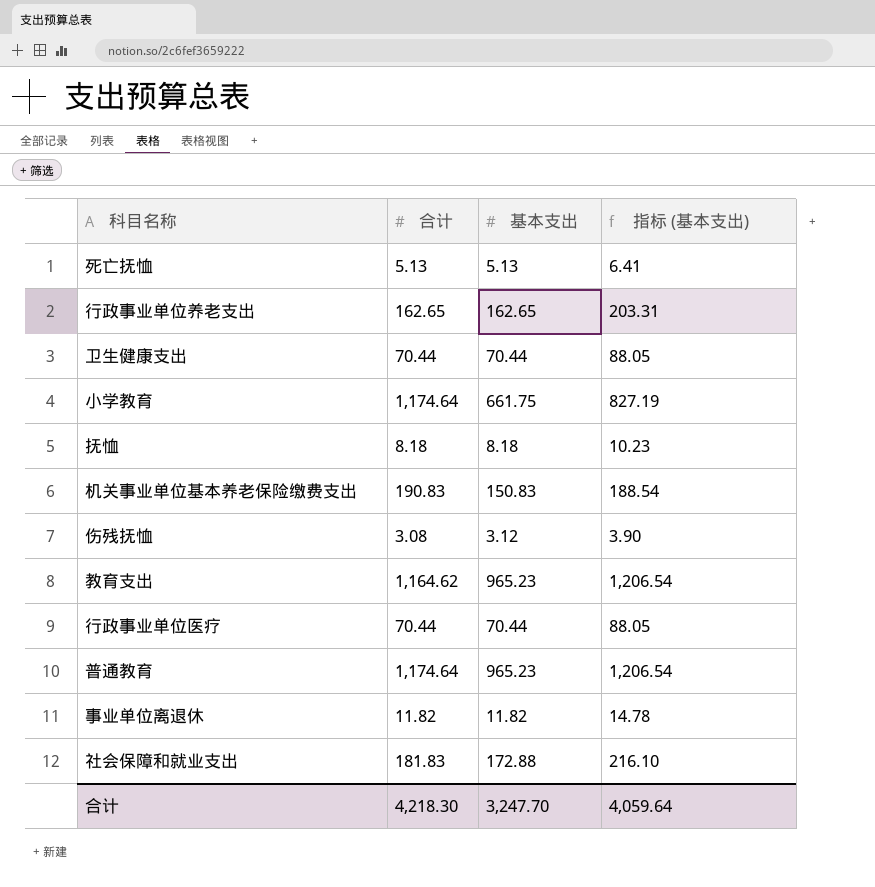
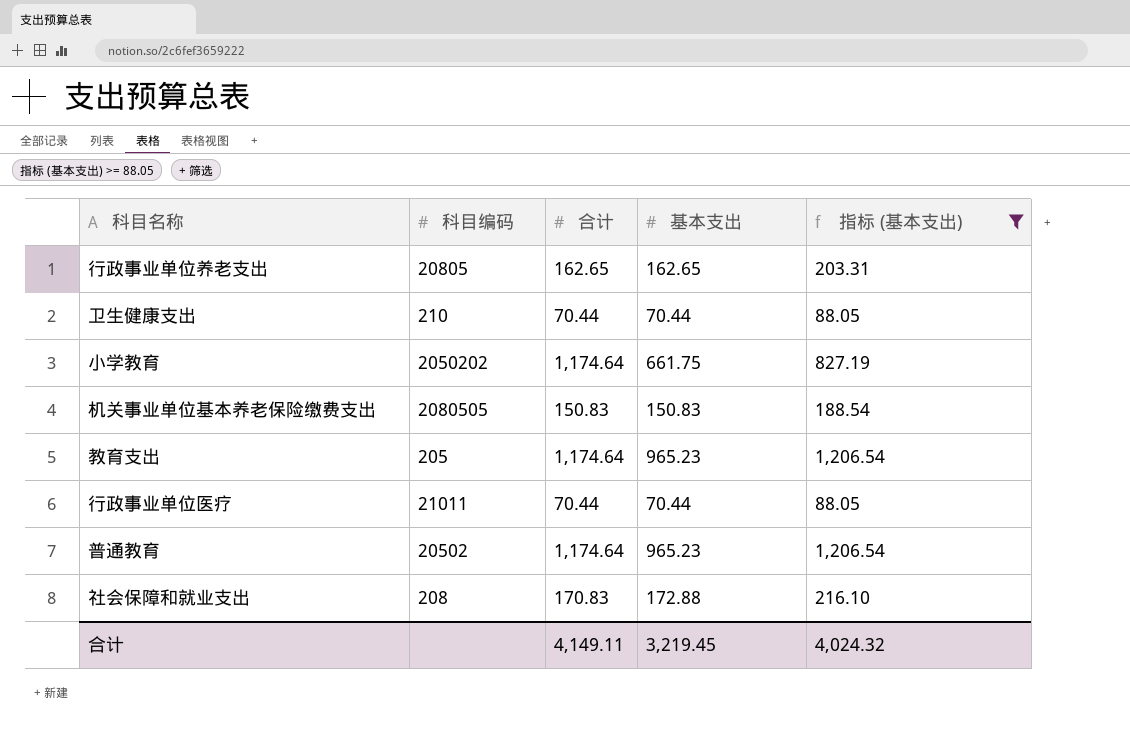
filter: none -> 指标 (基本支出) >= 88.05
column 科目编码 | position: none -> 2
机关事业单位基本养老保险缴费支出 | 合计: 190.83 -> 150.83
教育支出 | 合计: 1,164.62 -> 1,174.64
社会保障和就业支出 | 合计: 181.83 -> 170.83
合计 | 合计: 4,218.30 -> 4,149.11
合计 | 基本支出: 3,247.70 -> 3,219.45
合计 | 指标 (基本支出): 4,059.64 -> 4,024.32

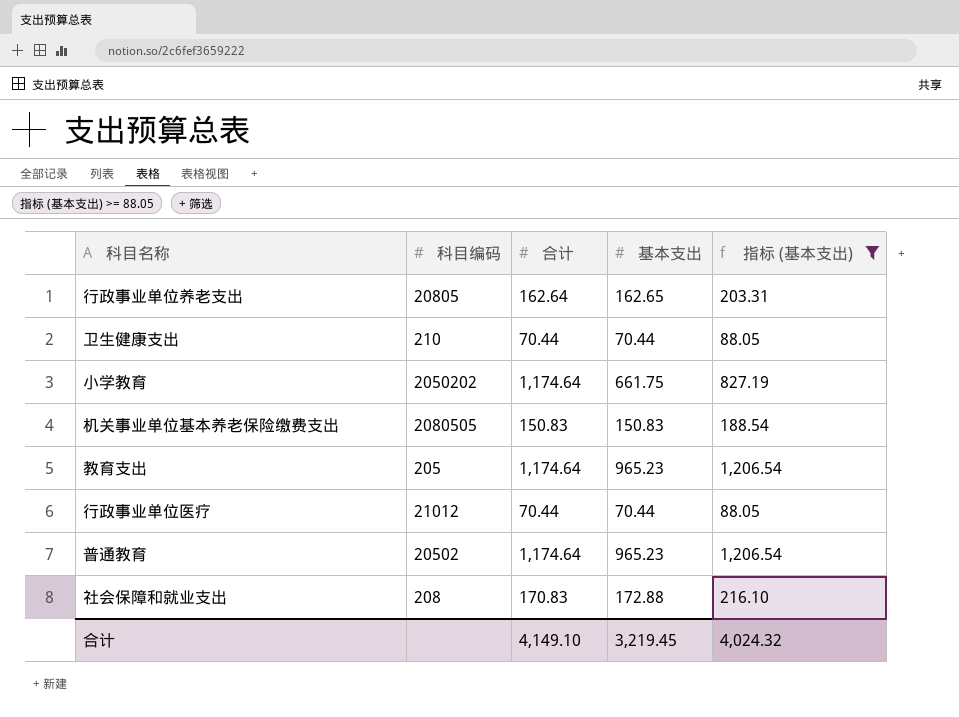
行政事业单位养老支出 | 合计: 162.65 -> 162.64
行政事业单位医疗 | 科目编码: 21011 -> 21012
合计 | 合计: 4,149.11 -> 4,149.10

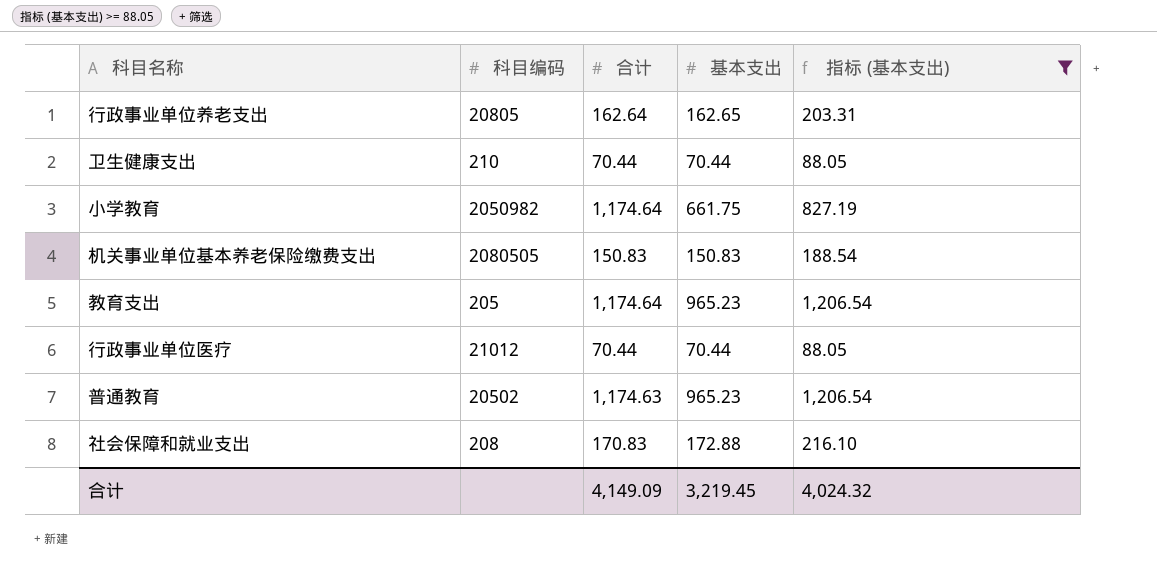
小学教育 | 科目编码: 2050202 -> 2050982
普通教育 | 合计: 1,174.64 -> 1,174.63
合计 | 合计: 4,149.10 -> 4,149.09

